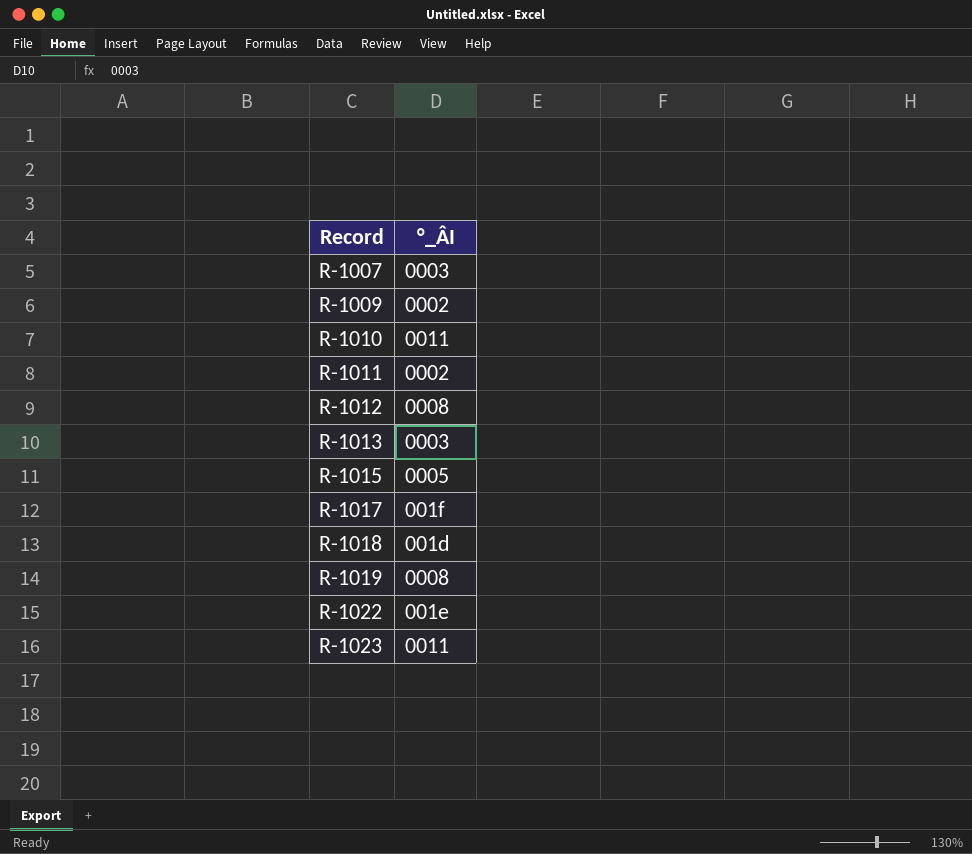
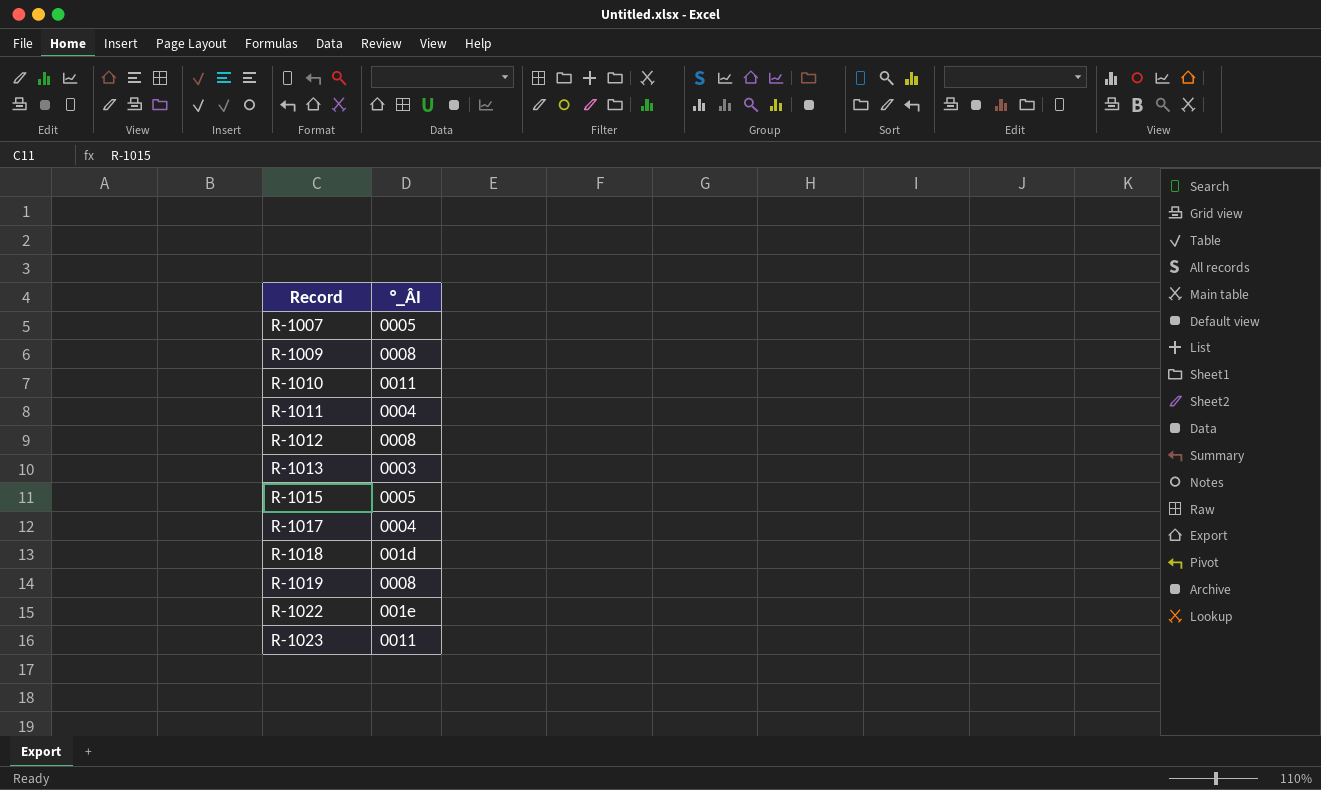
R-1007 | °_ÂI: 0003 -> 0005
R-1009 | °_ÂI: 0002 -> 0008
R-1011 | °_ÂI: 0002 -> 0004
R-1017 | °_ÂI: 001f -> 0004

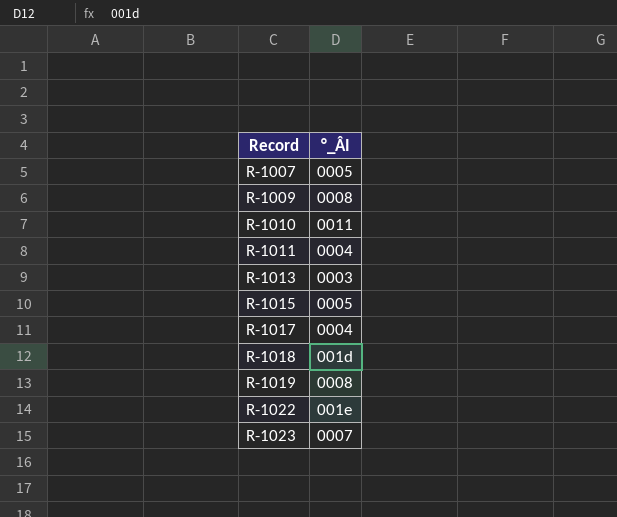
row R-1012: 0008 -> none
R-1023 | °_ÂI: 0011 -> 0007

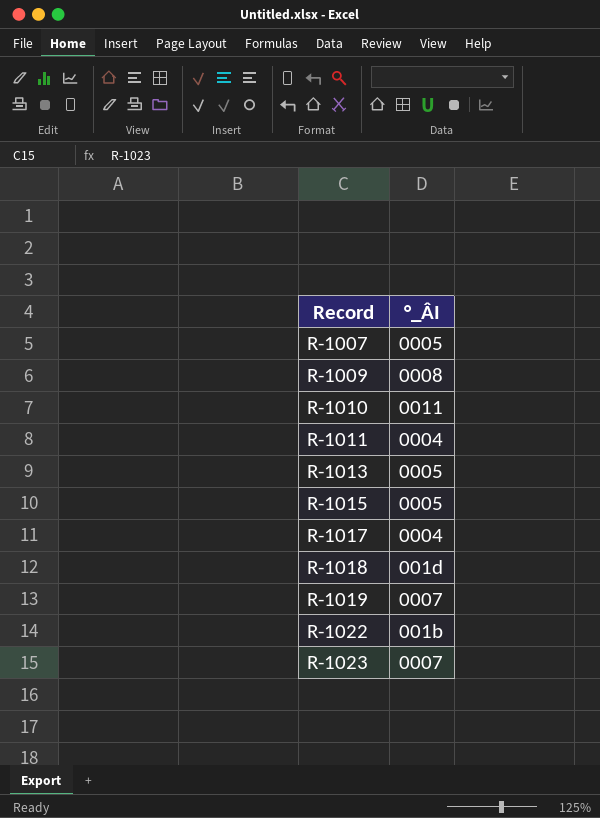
R-1013 | °_ÂI: 0003 -> 0005
R-1019 | °_ÂI: 0008 -> 0007
R-1022 | °_ÂI: 001e -> 001b

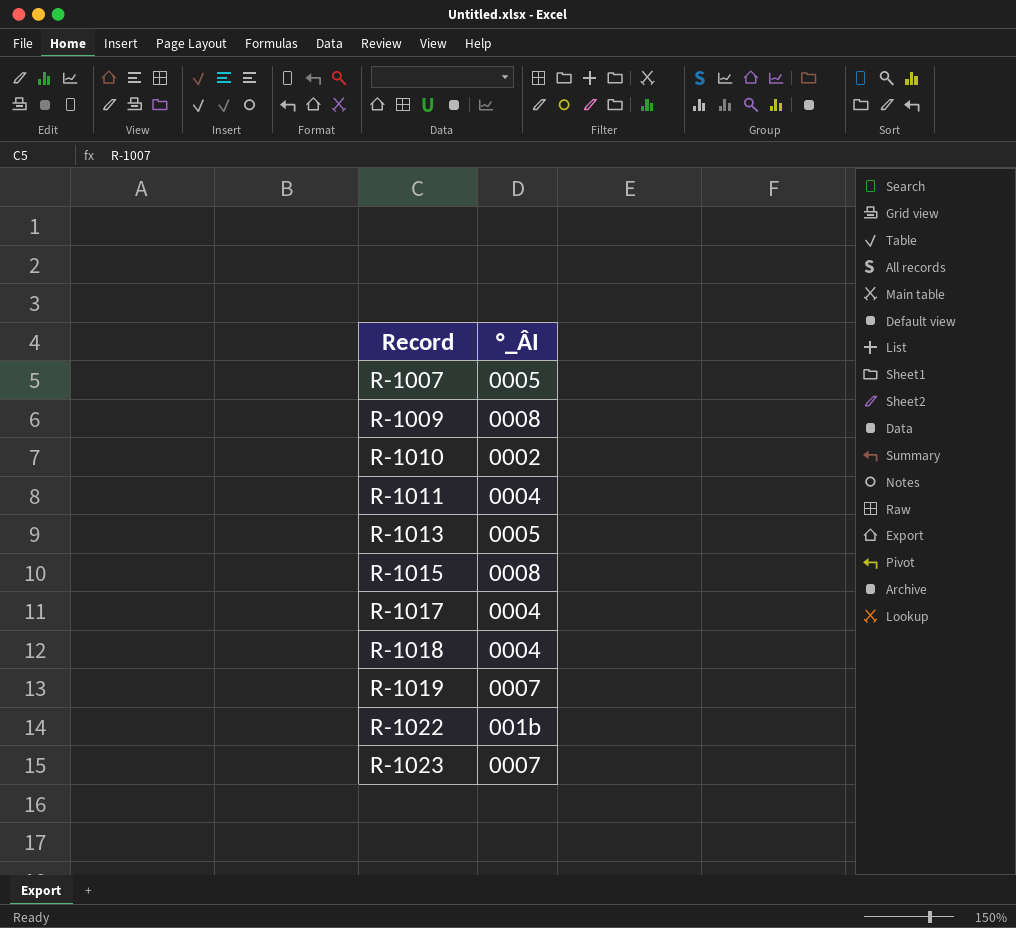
R-1010 | °_ÂI: 0011 -> 0002
R-1015 | °_ÂI: 0005 -> 0008
R-1018 | °_ÂI: 001d -> 0004

